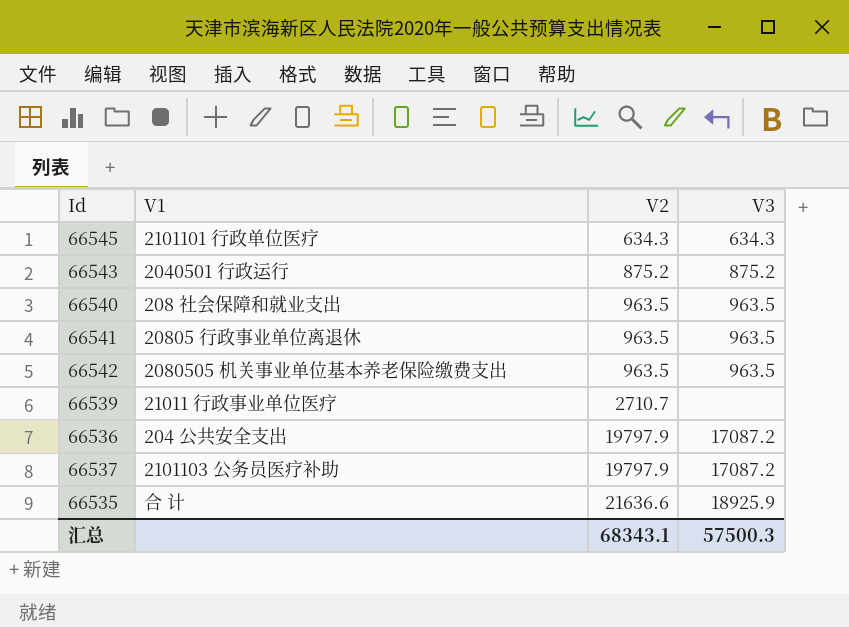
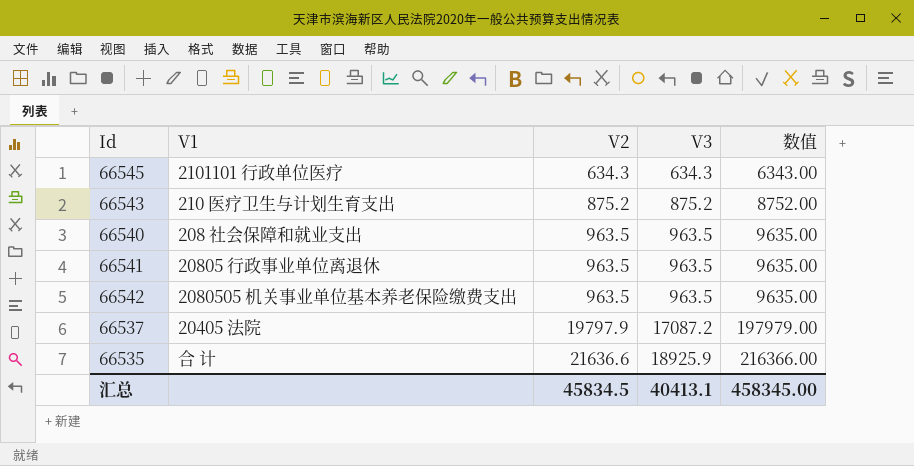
column 数值 | formula: none -> [V2] * 10
row 66539: 21011 行政事业单位医疗 | 2710.7 | none -> none
row 66536: 204 公共安全支出 | 19797.9 | 17087.2 -> none
66543 | V1: 2040501 行政运行 -> 210 医疗卫生与计划生育支出
66537 | V1: 2101103 公务员医疗补助 -> 20405 法院
汇总 | V2: 68343.1 -> 45834.5
汇总 | V3: 57500.3 -> 40413.1

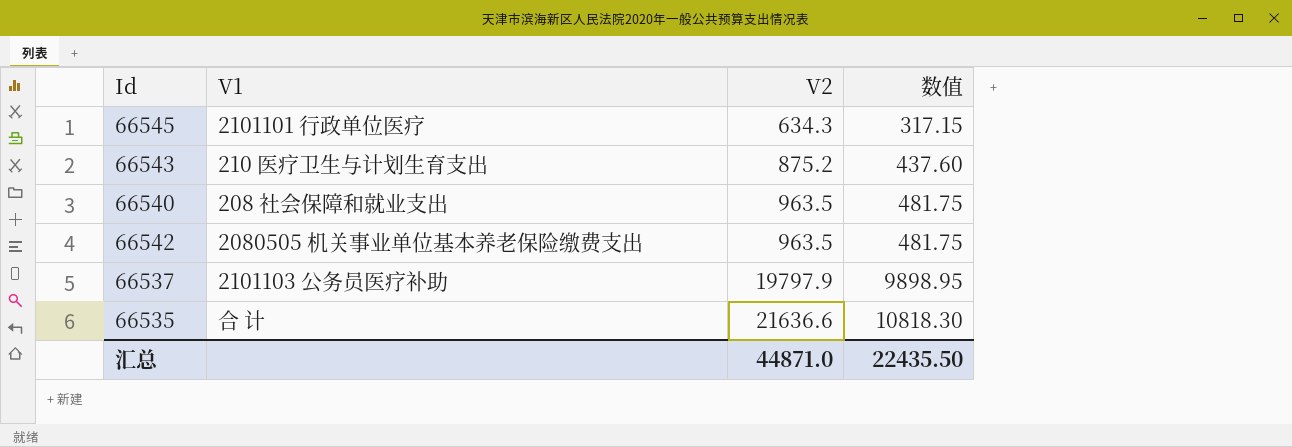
column V3 | position: 4 -> none
column 数值 | formula: [V2] * 10 -> [V2] * 0.5
row 66541: 20805 行政事业单位离退休 | 963.5 | 963.5 | 9635.00 -> none
66537 | V1: 20405 法院 -> 2101103 公务员医疗补助
汇总 | V2: 45834.5 -> 44871.0
汇总 | 数值: 458345.00 -> 22435.50

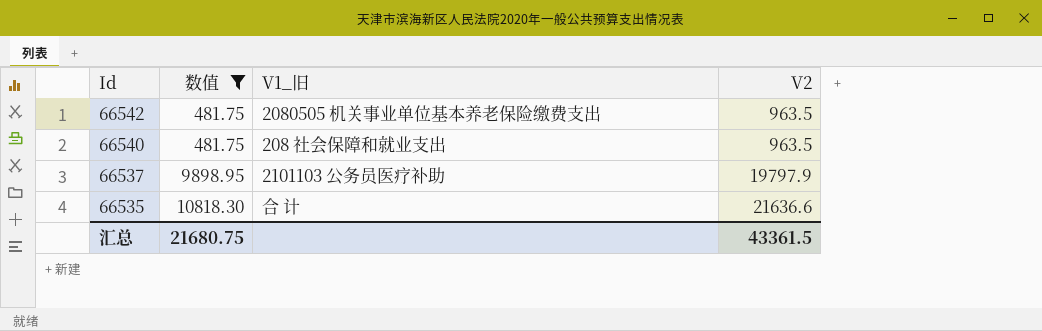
filter: none -> 数值 >= 481.75
row order: V2 ascending -> Id descending
column 数值 | position: 4 -> 2
column name: V1 -> V1_旧
汇总 | 数值: 22435.50 -> 21680.75
汇总 | V2: 44871.0 -> 43361.5

